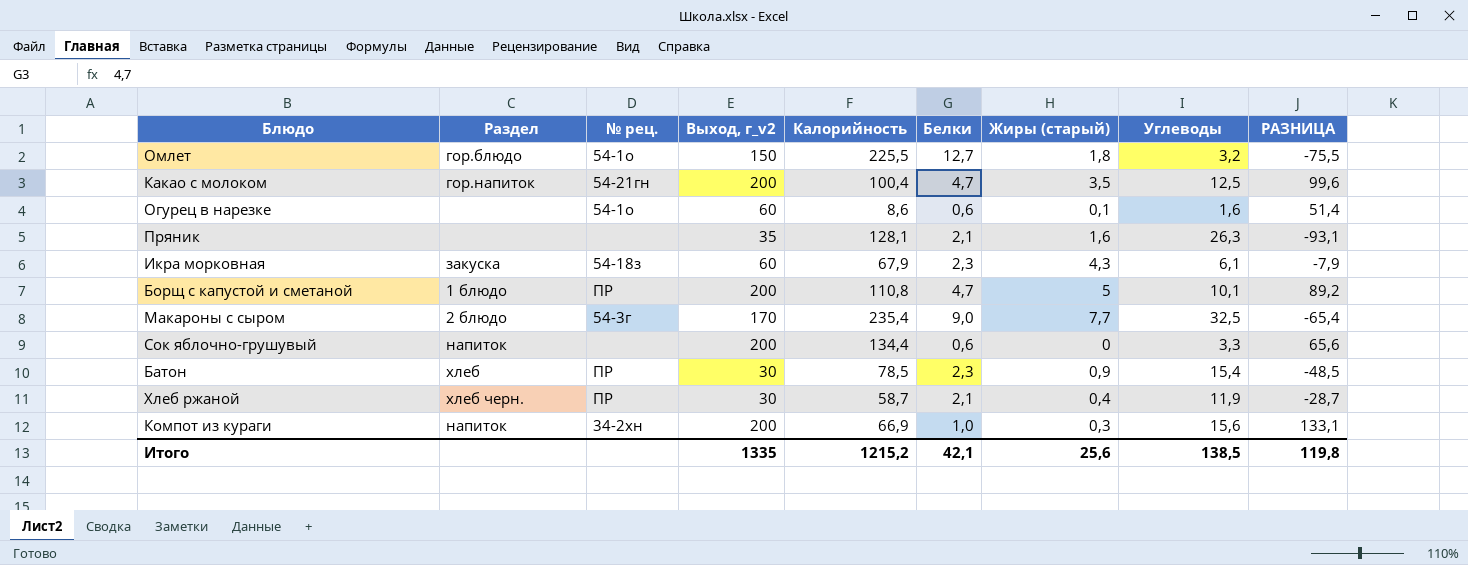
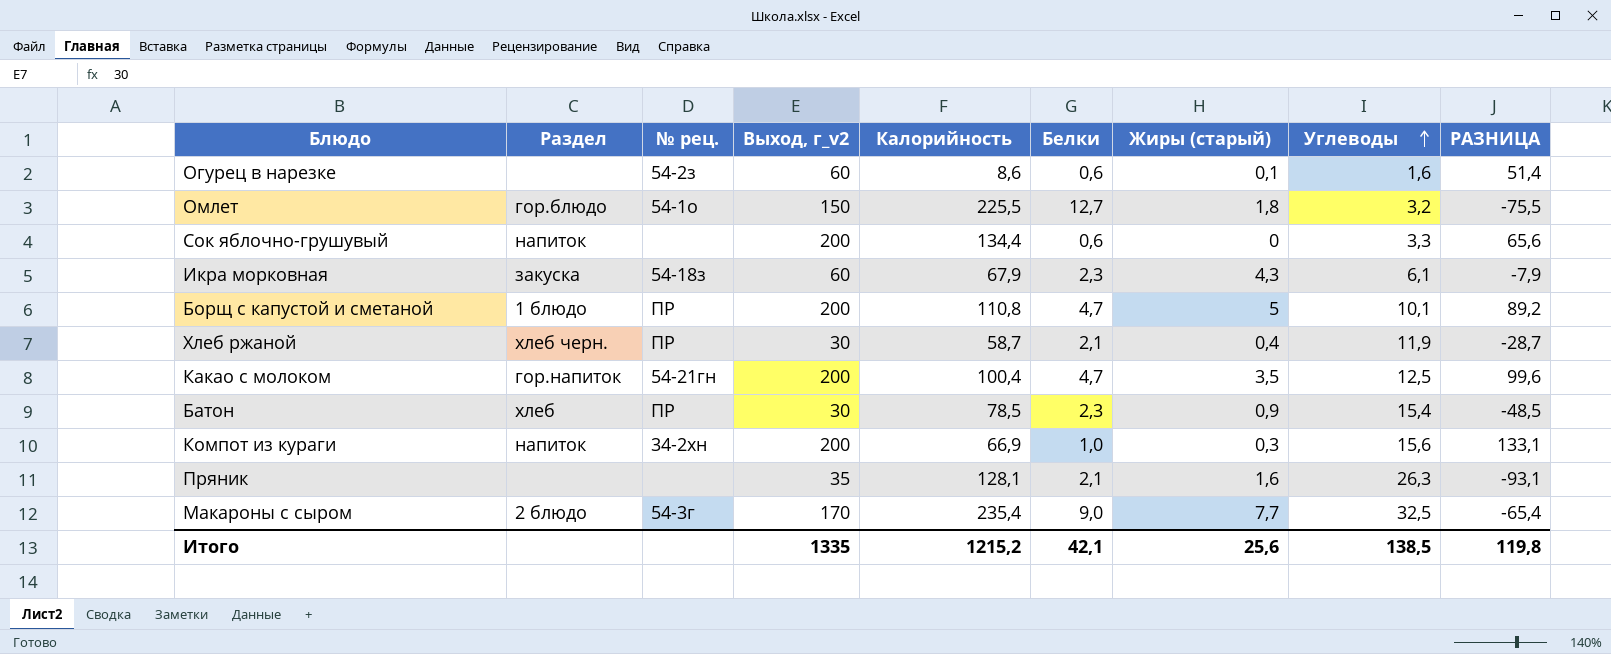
row order: none -> Углеводы ascending
Огурец в нарезке | № рец.: 54-1о -> 54-2з

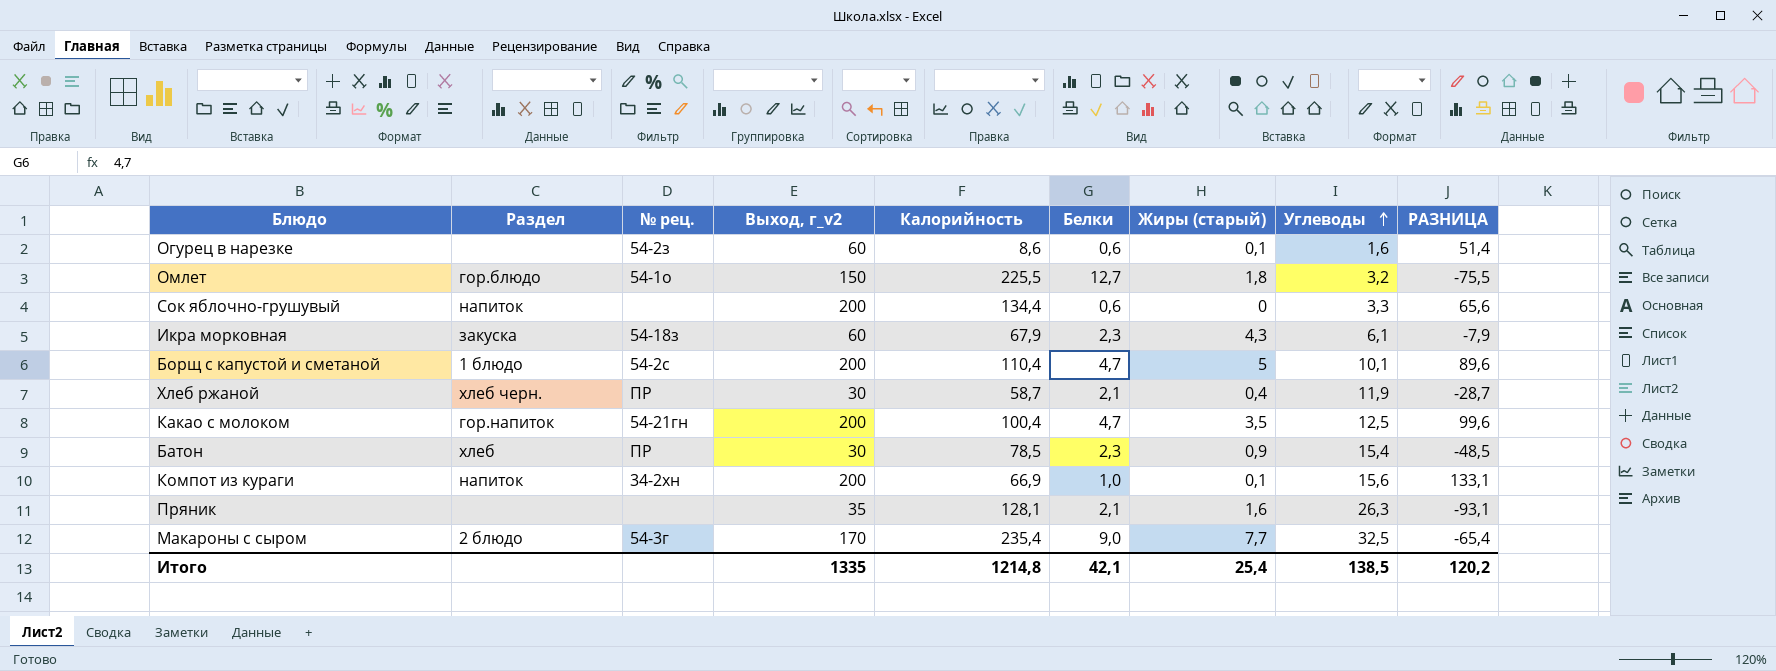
Борщ с капустой и сметаной | № рец.: ПР -> 54-2с
Борщ с капустой и сметаной | Калорийность: 110,8 -> 110,4
Борщ с капустой и сметаной | РАЗНИЦА: 89,2 -> 89,6
Компот из кураги | Жиры (старый): 0,3 -> 0,1
Итого | Калорийность: 1215,2 -> 1214,8
Итого | Жиры (старый): 25,6 -> 25,4
Итого | РАЗНИЦА: 119,8 -> 120,2

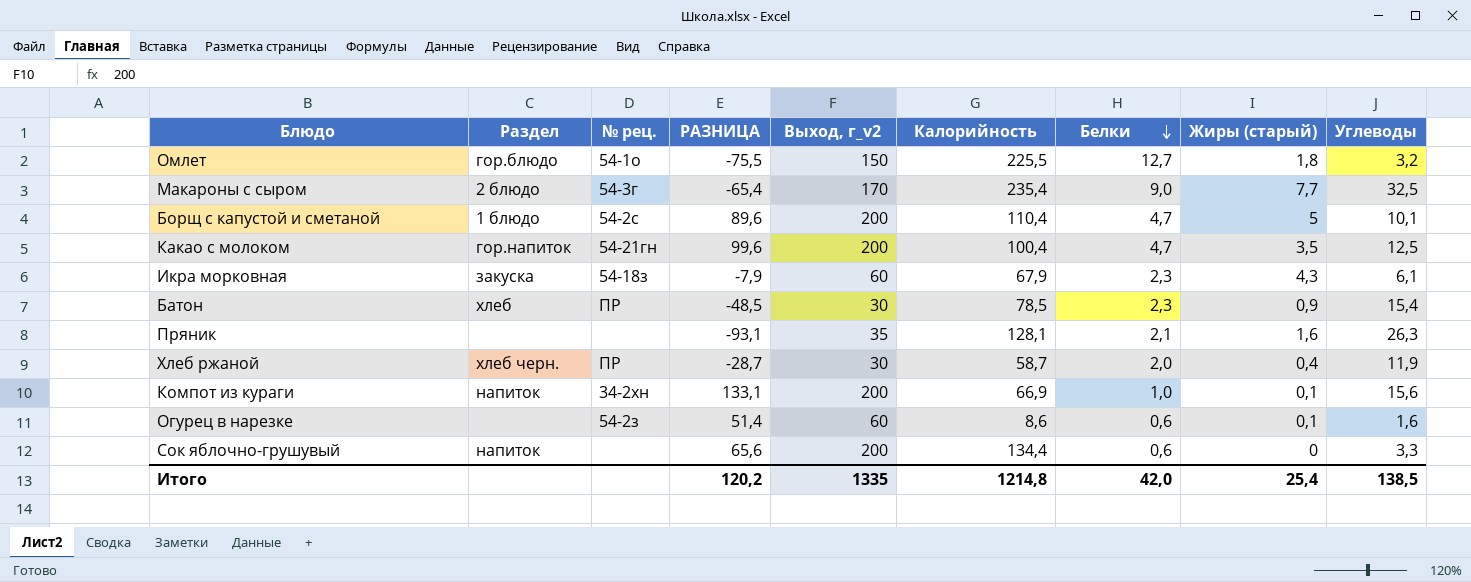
row order: Углеводы ascending -> Белки descending
column РАЗНИЦА | position: 9 -> 4
Хлеб ржаной | Белки: 2,1 -> 2,0
Итого | Белки: 42,1 -> 42,0

